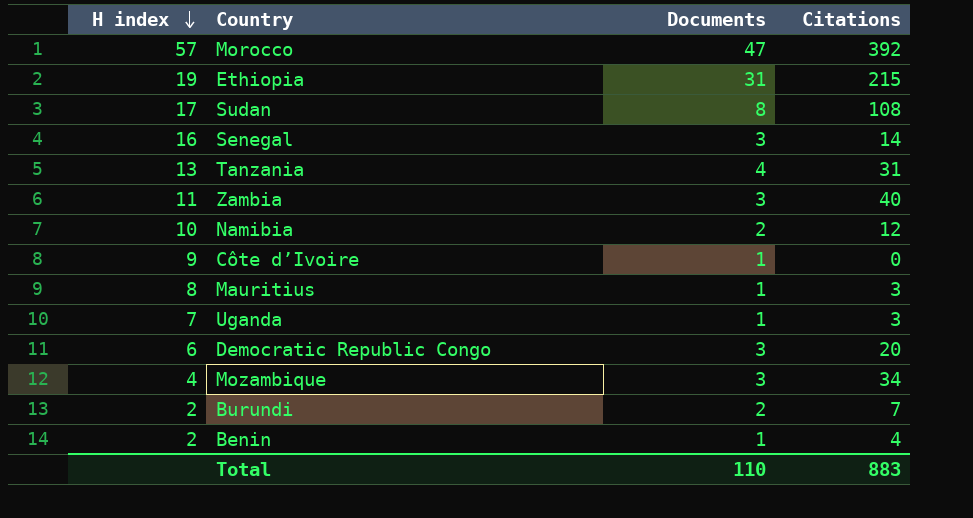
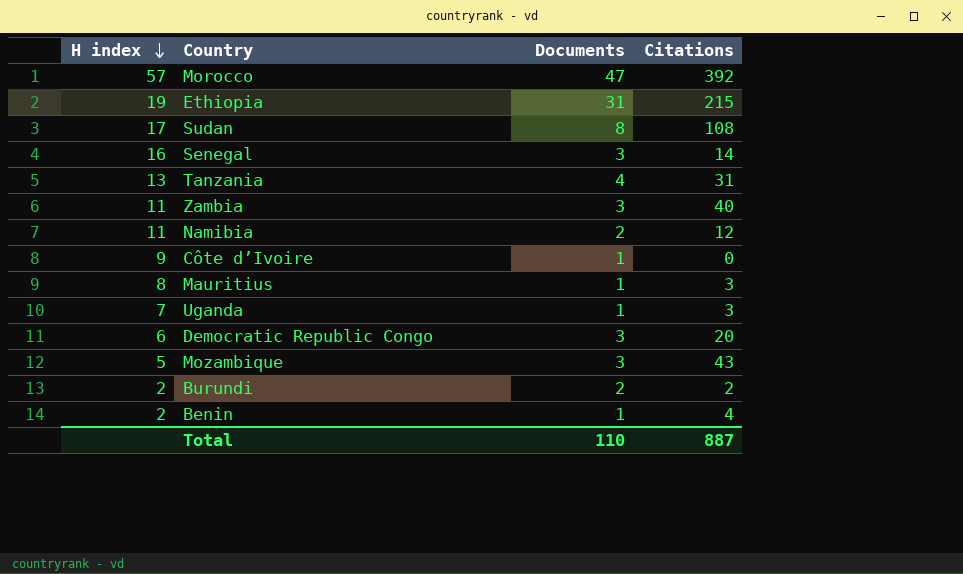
Namibia | H index: 10 -> 11
Mozambique | H index: 4 -> 5
Mozambique | Citations: 34 -> 43
Burundi | Citations: 7 -> 2
Total | Citations: 883 -> 887

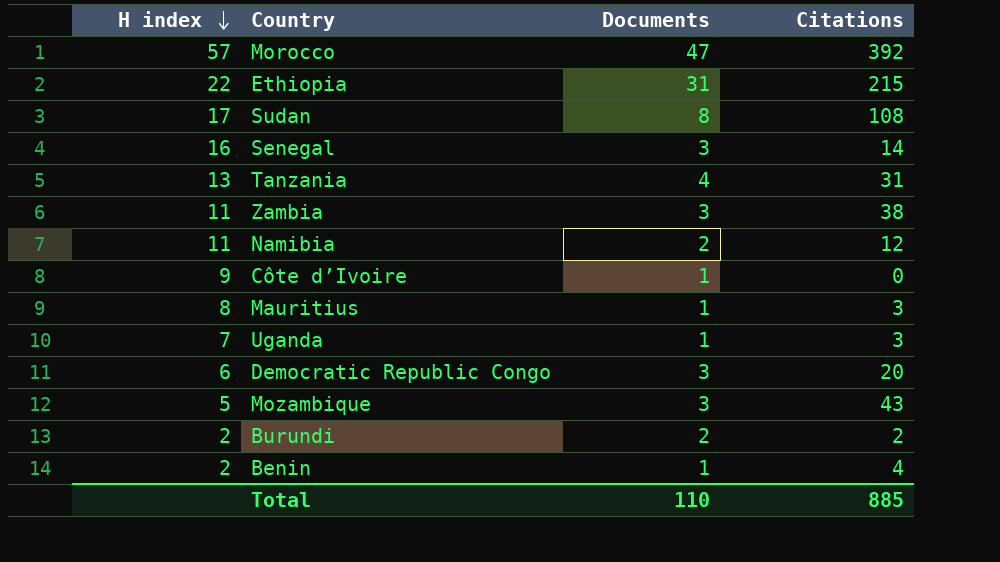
Ethiopia | H index: 19 -> 22
Zambia | Citations: 40 -> 38
Total | Citations: 887 -> 885

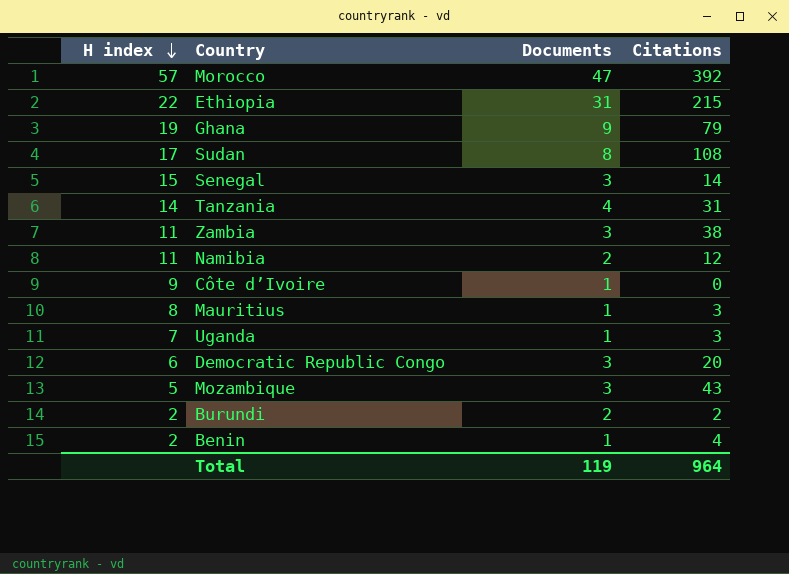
row Ghana: none -> 19 | 9 | 79
Senegal | H index: 16 -> 15
Tanzania | H index: 13 -> 14
Total | Documents: 110 -> 119
Total | Citations: 885 -> 964

